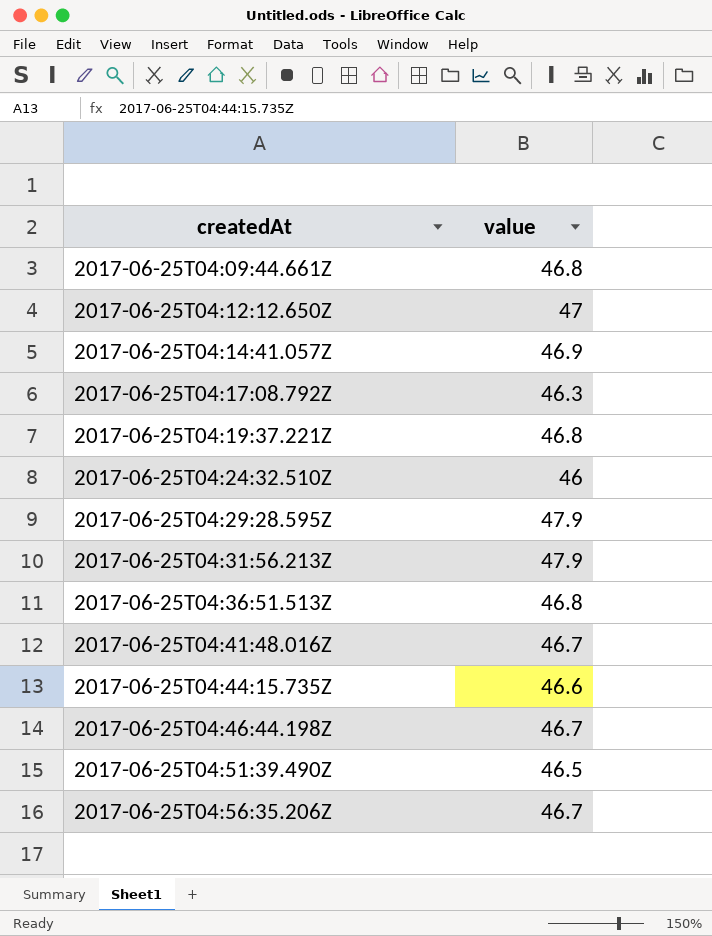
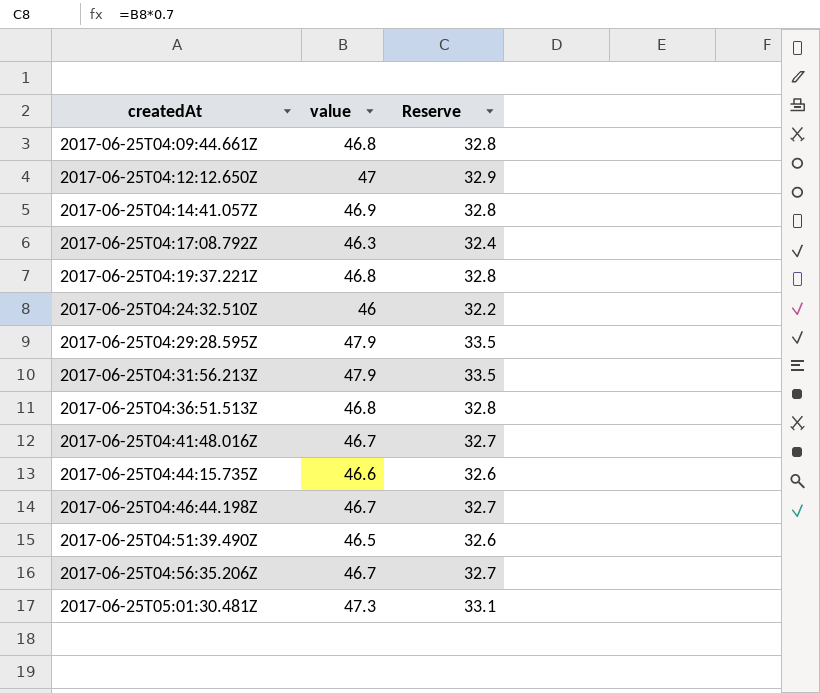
column Reserve | formula: none -> [value] * 0.7
row 2017-06-25T05:01:30.481Z: none -> 47.3 | 33.1

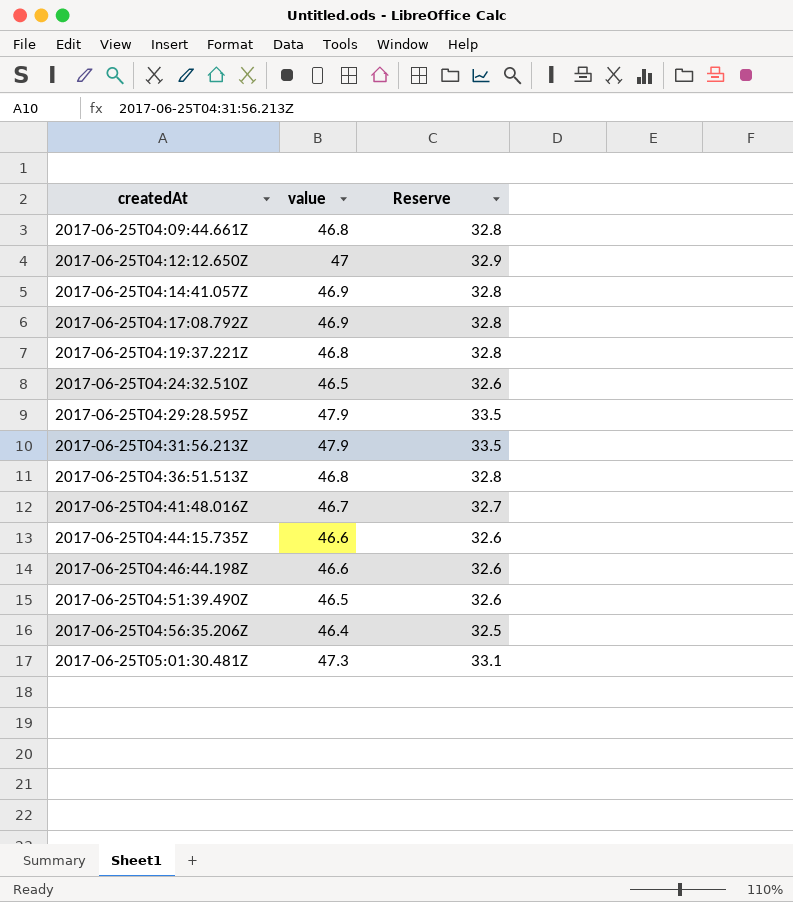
2017-06-25T04:17:08.792Z | value: 46.3 -> 46.9
2017-06-25T04:17:08.792Z | Reserve: 32.4 -> 32.8
2017-06-25T04:24:32.510Z | value: 46 -> 46.5
2017-06-25T04:24:32.510Z | Reserve: 32.2 -> 32.6
2017-06-25T04:46:44.198Z | value: 46.7 -> 46.6
2017-06-25T04:46:44.198Z | Reserve: 32.7 -> 32.6
2017-06-25T04:56:35.206Z | value: 46.7 -> 46.4
2017-06-25T04:56:35.206Z | Reserve: 32.7 -> 32.5

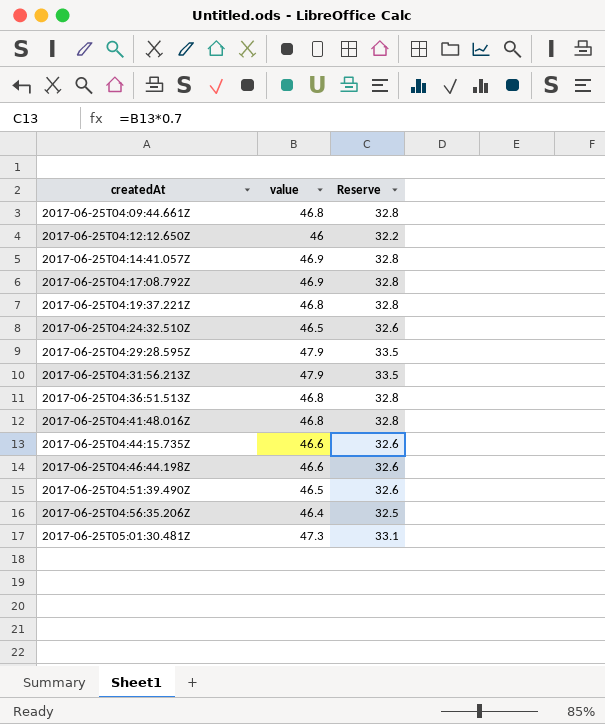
2017-06-25T04:12:12.650Z | value: 47 -> 46
2017-06-25T04:12:12.650Z | Reserve: 32.9 -> 32.2
2017-06-25T04:41:48.016Z | value: 46.7 -> 46.8
2017-06-25T04:41:48.016Z | Reserve: 32.7 -> 32.8

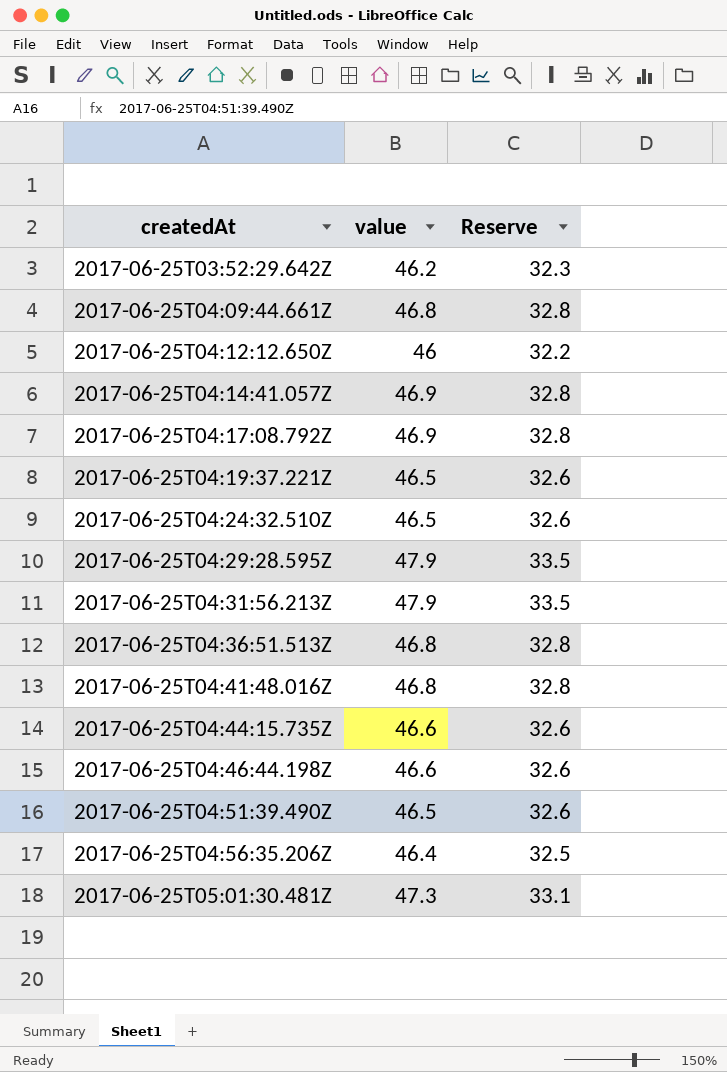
row 2017-06-25T03:52:29.642Z: none -> 46.2 | 32.3
2017-06-25T04:19:37.221Z | value: 46.8 -> 46.5
2017-06-25T04:19:37.221Z | Reserve: 32.8 -> 32.6

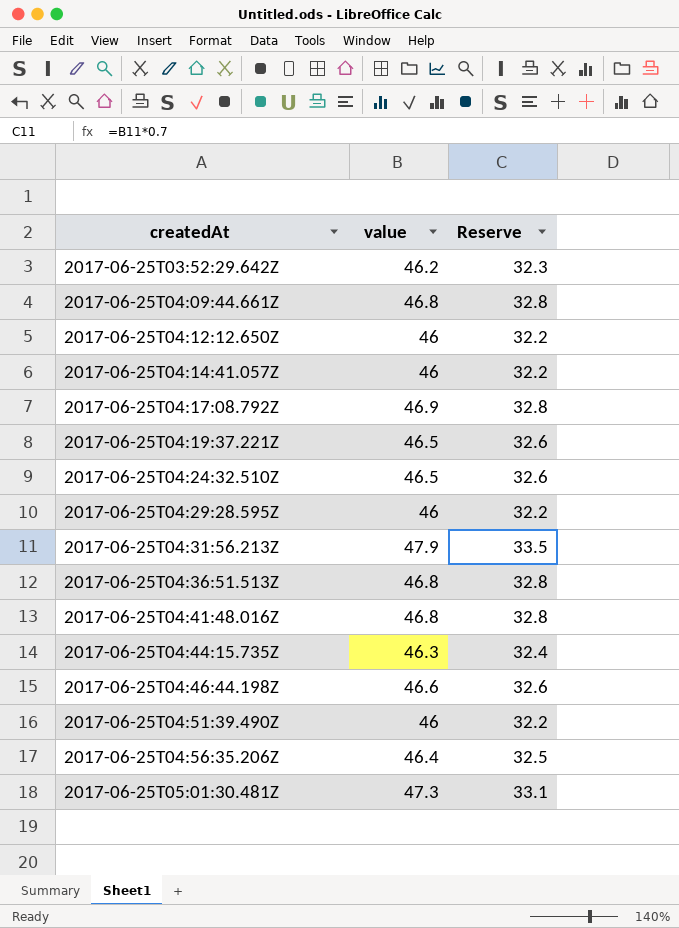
2017-06-25T04:14:41.057Z | value: 46.9 -> 46
2017-06-25T04:14:41.057Z | Reserve: 32.8 -> 32.2
2017-06-25T04:29:28.595Z | value: 47.9 -> 46
2017-06-25T04:29:28.595Z | Reserve: 33.5 -> 32.2
2017-06-25T04:44:15.735Z | value: 46.6 -> 46.3
2017-06-25T04:44:15.735Z | Reserve: 32.6 -> 32.4
2017-06-25T04:51:39.490Z | value: 46.5 -> 46
2017-06-25T04:51:39.490Z | Reserve: 32.6 -> 32.2

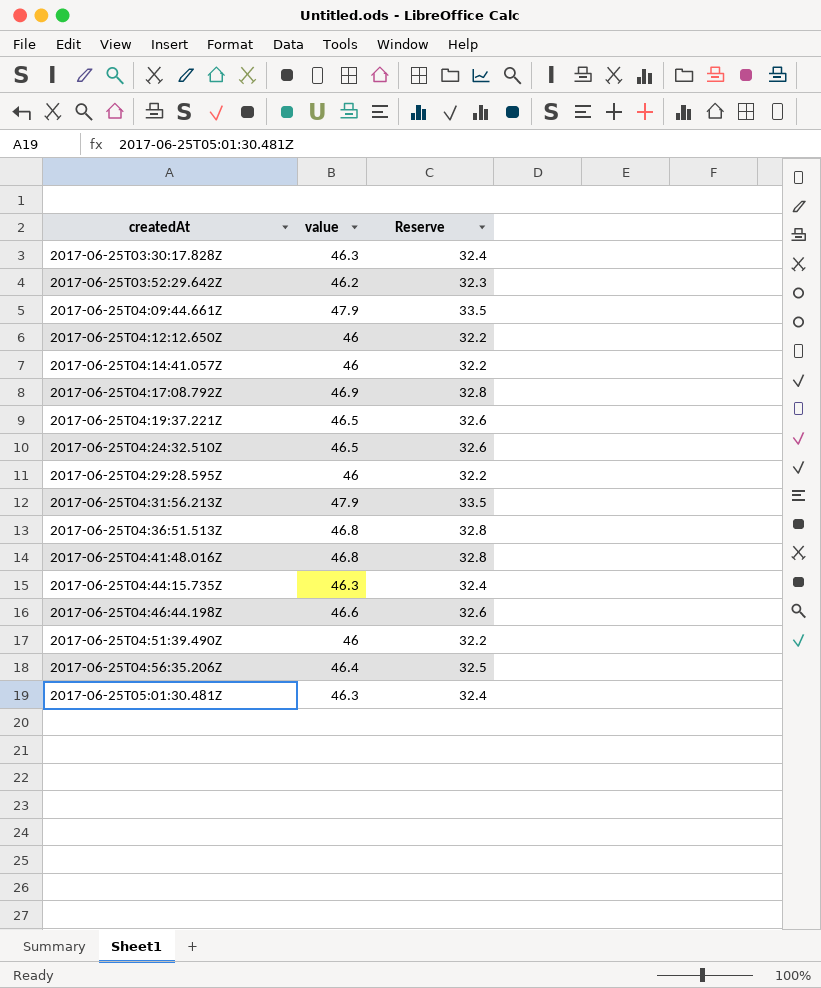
row 2017-06-25T03:30:17.828Z: none -> 46.3 | 32.4
2017-06-25T04:09:44.661Z | value: 46.8 -> 47.9
2017-06-25T04:09:44.661Z | Reserve: 32.8 -> 33.5
2017-06-25T05:01:30.481Z | value: 47.3 -> 46.3
2017-06-25T05:01:30.481Z | Reserve: 33.1 -> 32.4

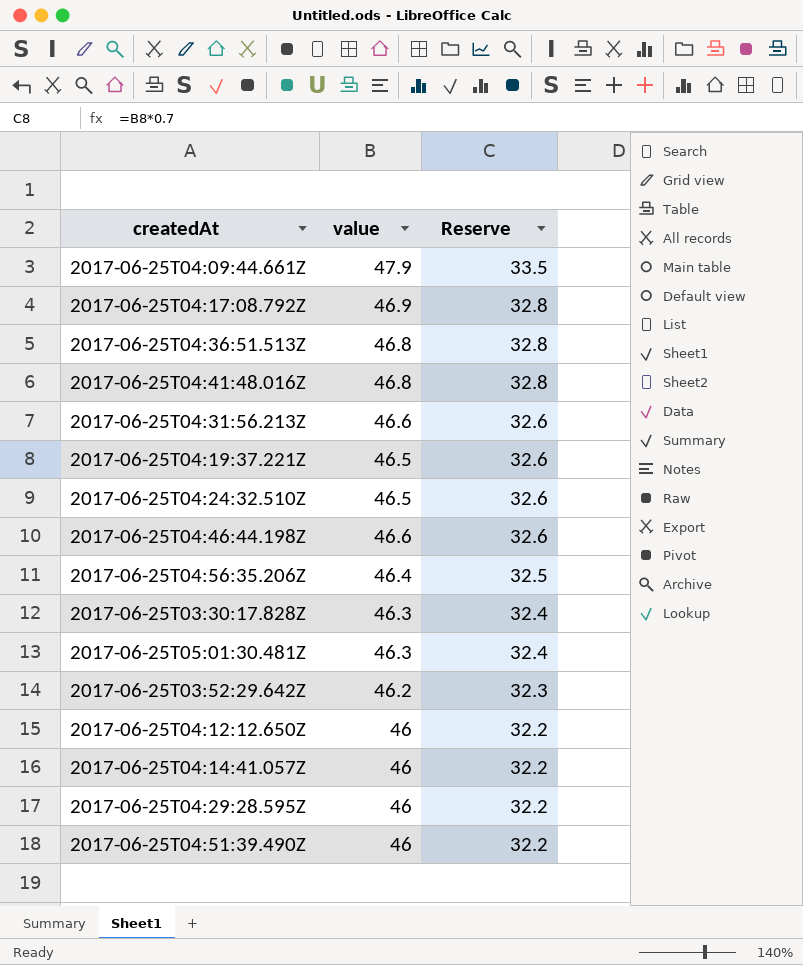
row order: createdAt ascending -> Reserve descending
row 2017-06-25T04:44:15.735Z: 46.3 | 32.4 -> none
2017-06-25T04:31:56.213Z | value: 47.9 -> 46.6
2017-06-25T04:31:56.213Z | Reserve: 33.5 -> 32.6

